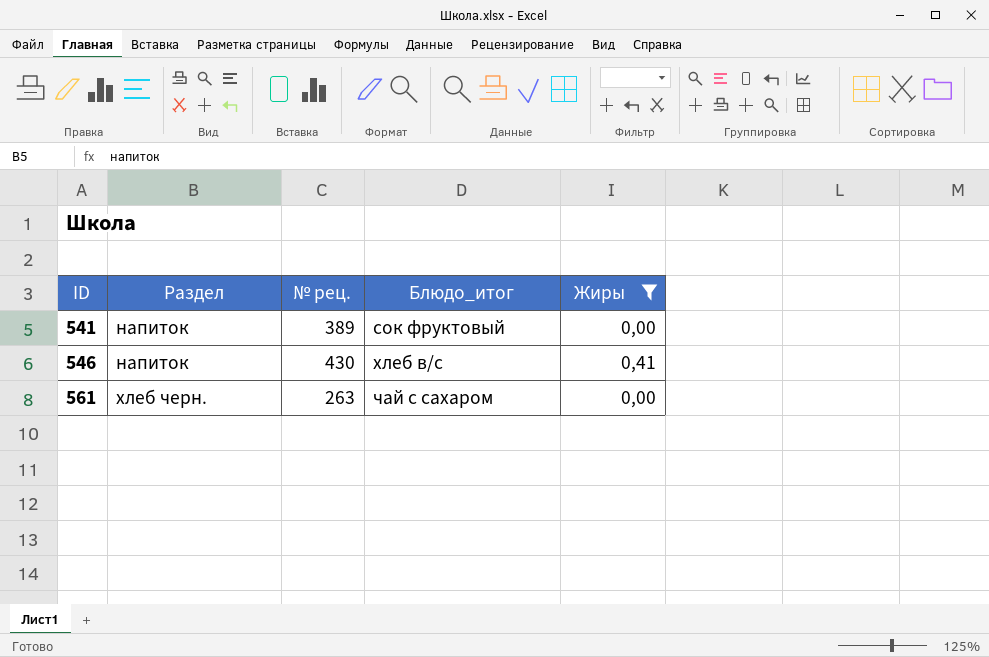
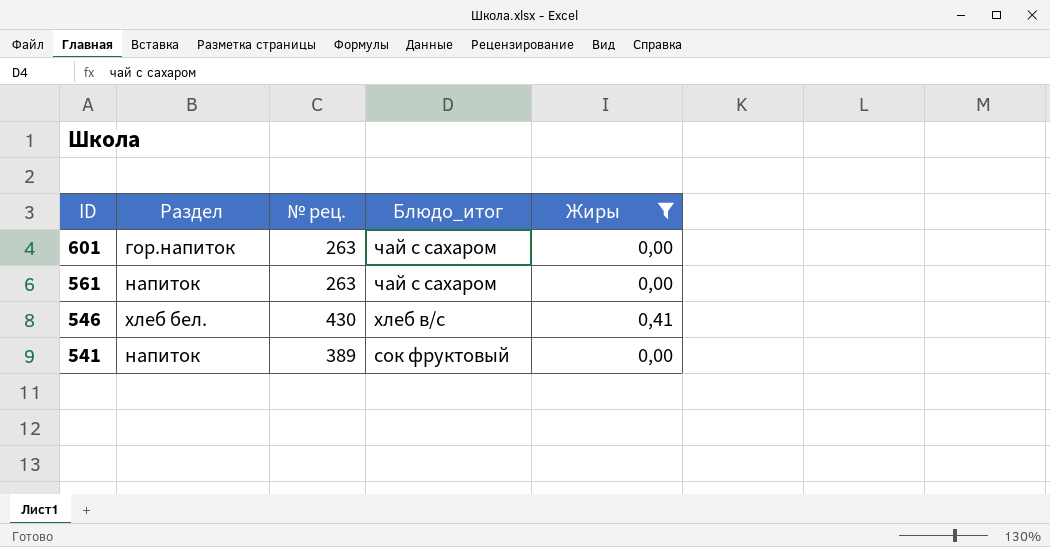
row order: ID ascending -> ID descending
row 601: none -> гор.напиток | 263 | чай с сахаром | 0,00
561 | Раздел: хлеб черн. -> напиток
546 | Раздел: напиток -> хлеб бел.

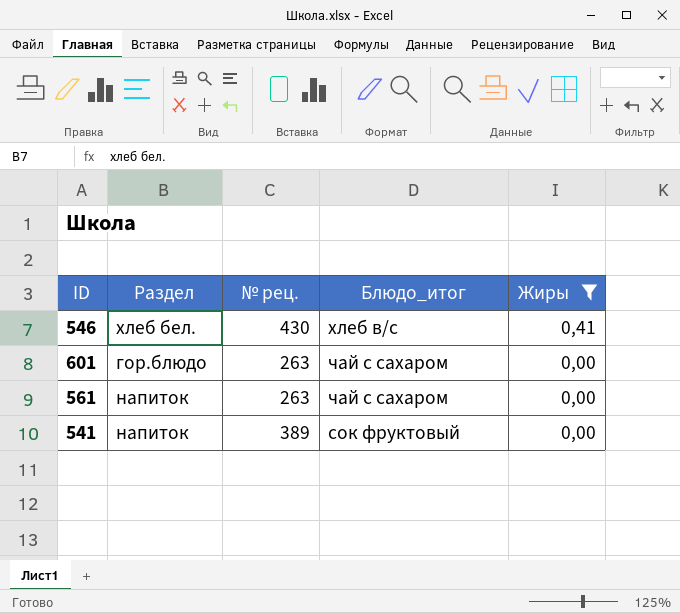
row order: ID descending -> Жиры descending
601 | Раздел: гор.напиток -> гор.блюдо

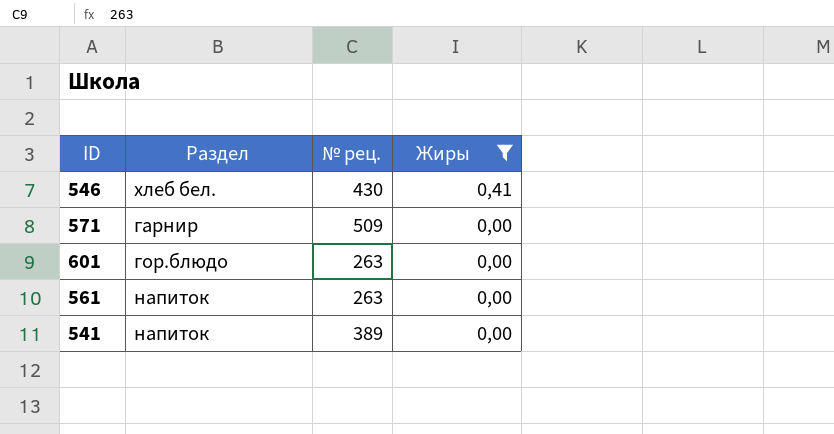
column Блюдо_итог | position: 4 -> none
row 571: none -> гарнир | 509 | 0,00

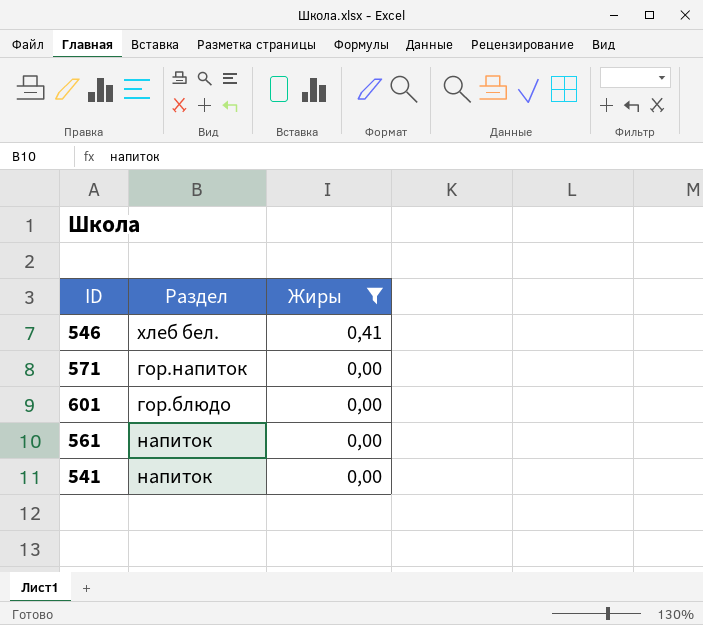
column № рец. | position: 3 -> none
571 | Раздел: гарнир -> гор.напиток

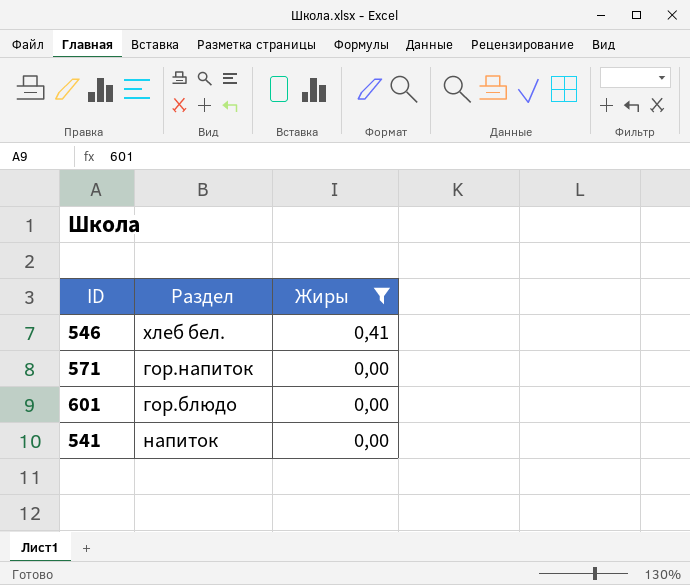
row 561: напиток | 0,00 -> none

